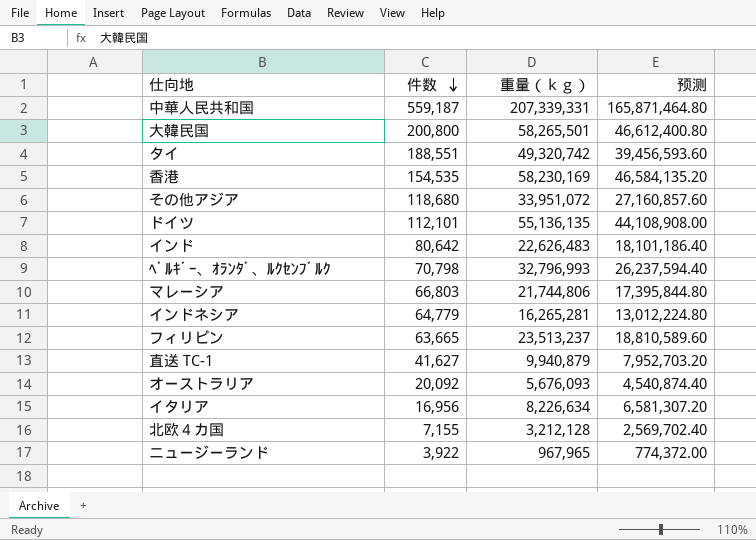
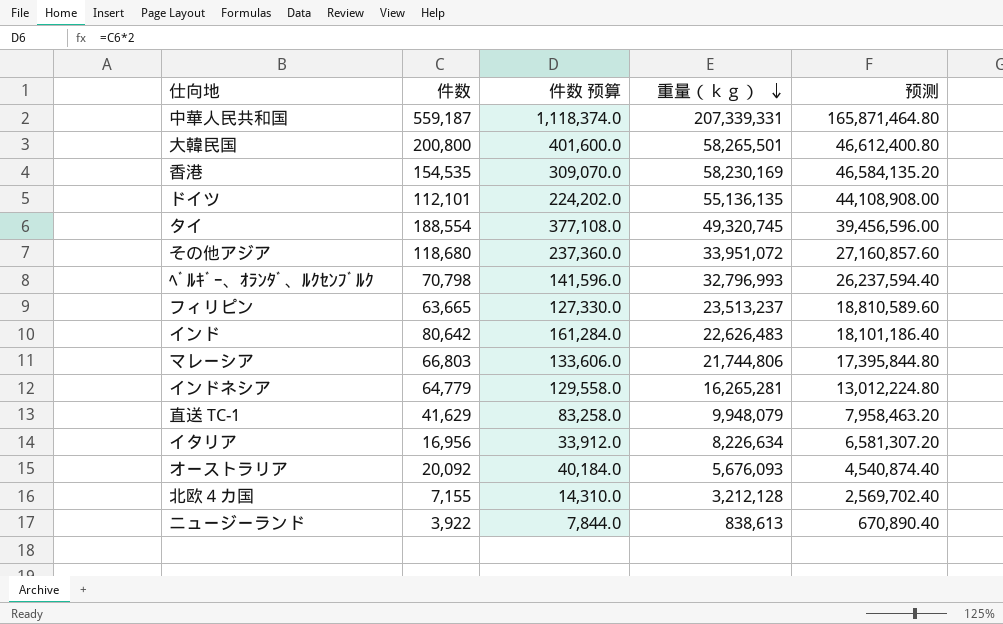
row order: 件数 descending -> 重量（ｋｇ） descending
column 件数 预算 | formula: none -> [件数] * 2
タイ | 件数: 188,551 -> 188,554
タイ | 重量（ｋｇ）: 49,320,742 -> 49,320,745
タイ | 预测: 39,456,593.60 -> 39,456,596.00
直送 TC-1 | 件数: 41,627 -> 41,629
直送 TC-1 | 重量（ｋｇ）: 9,940,879 -> 9,948,079
直送 TC-1 | 预测: 7,952,703.20 -> 7,958,463.20
ニュージーランド | 重量（ｋｇ）: 967,965 -> 838,613
ニュージーランド | 预测: 774,372.00 -> 670,890.40

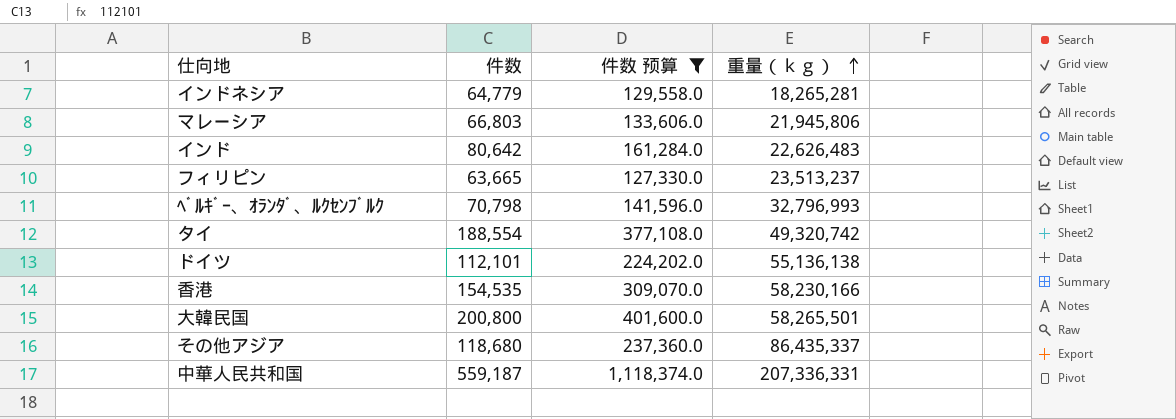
filter: none -> 件数 预算 >= 127,330.0
row order: 重量（ｋｇ） descending -> 重量（ｋｇ） ascending
column 预测 | formula: [重量（ｋｇ）] * 0.8 -> none
インドネシア | 重量（ｋｇ）: 16,265,281 -> 18,265,281
マレーシア | 重量（ｋｇ）: 21,744,806 -> 21,945,806
タイ | 重量（ｋｇ）: 49,320,745 -> 49,320,742
ドイツ | 重量（ｋｇ）: 55,136,135 -> 55,136,138
香港 | 重量（ｋｇ）: 58,230,169 -> 58,230,166
その他アジア | 重量（ｋｇ）: 33,951,072 -> 86,435,337
中華人民共和国 | 重量（ｋｇ）: 207,339,331 -> 207,336,331

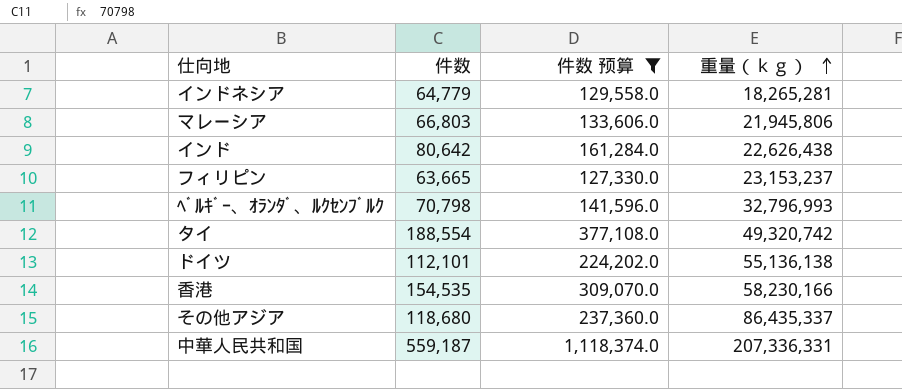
row 大韓民国: 200,800 | 401,600.0 | 58,265,501 -> none
インド | 重量（ｋｇ）: 22,626,483 -> 22,626,438
フィリピン | 重量（ｋｇ）: 23,513,237 -> 23,153,237

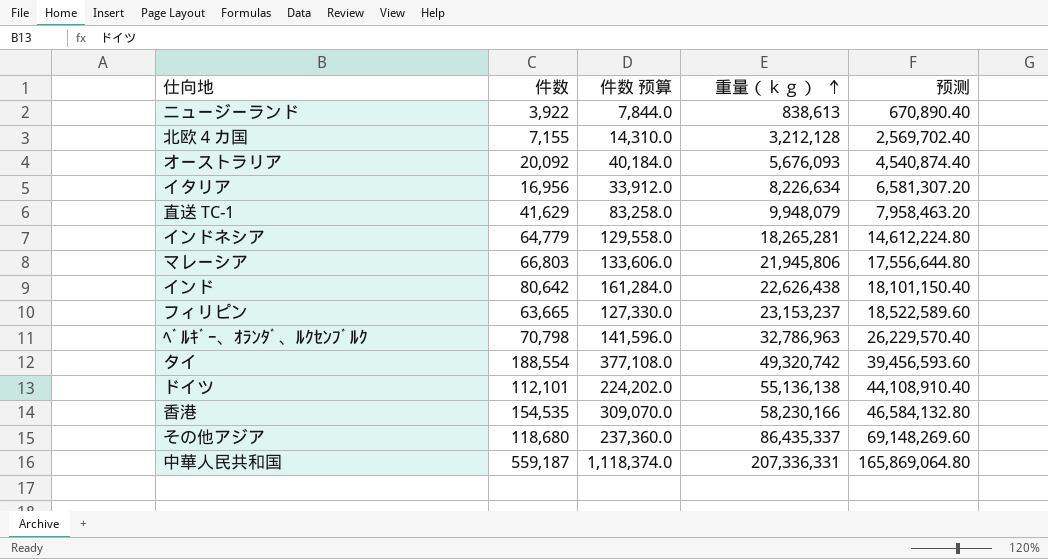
filter: 件数 预算 >= 127,330.0 -> none
column 预测 | formula: none -> [重量（ｋｇ）] * 0.8
ﾍﾞﾙｷﾞｰ、ｵﾗﾝﾀﾞ、ﾙｸｾﾝﾌﾞﾙｸ | 重量（ｋｇ）: 32,796,993 -> 32,786,963

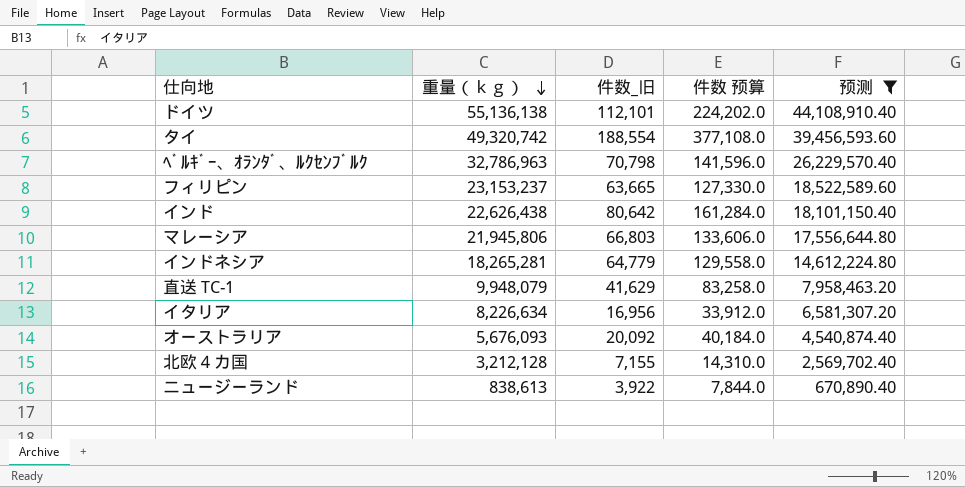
filter: none -> 预测 <= 44,108,910.40
row order: 重量（ｋｇ） ascending -> 重量（ｋｇ） descending
column 重量（ｋｇ） | position: 4 -> 2
column name: 件数 -> 件数_旧

